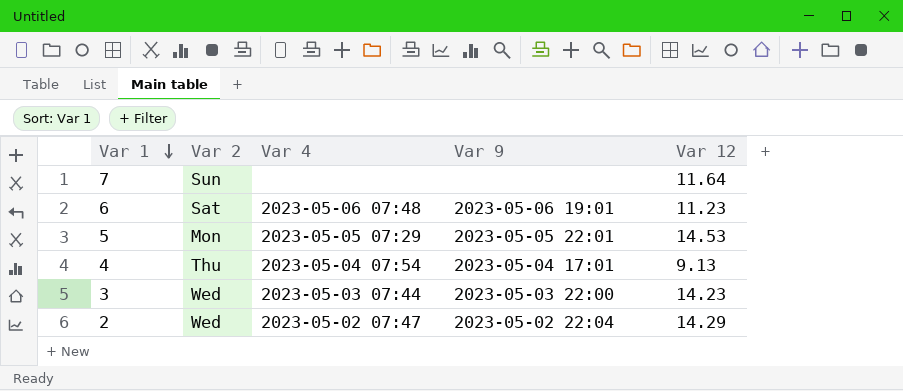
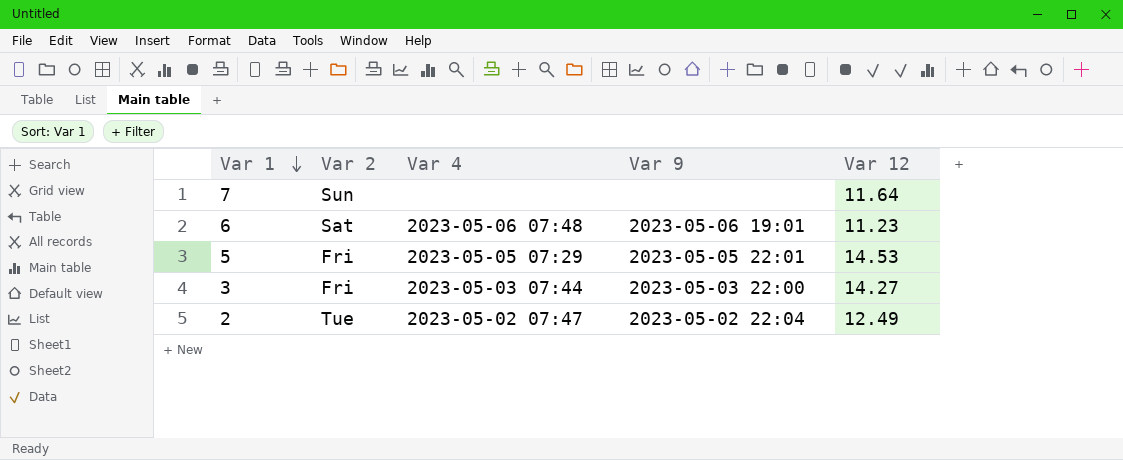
row 4: Thu | 2023-05-04 07:54 | 2023-05-04 17:01 | 9.13 -> none
5 | Var 2: Mon -> Fri
3 | Var 2: Wed -> Fri
3 | Var 12: 14.23 -> 14.27
2 | Var 2: Wed -> Tue
2 | Var 12: 14.29 -> 12.49

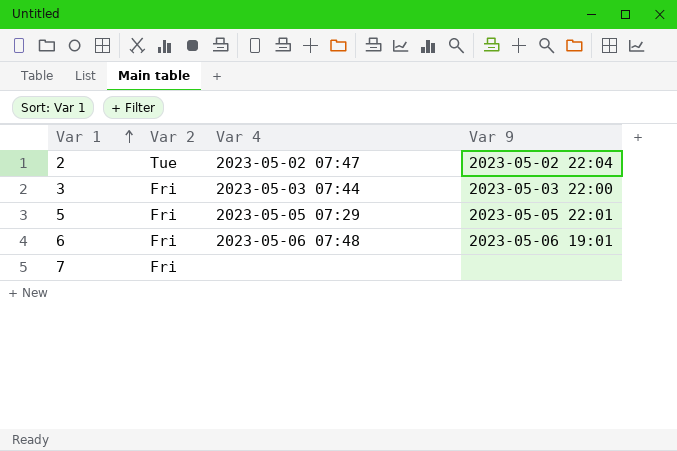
row order: Var 1 descending -> Var 1 ascending
column Var 12 | position: 5 -> none
6 | Var 2: Sat -> Fri
7 | Var 2: Sun -> Fri

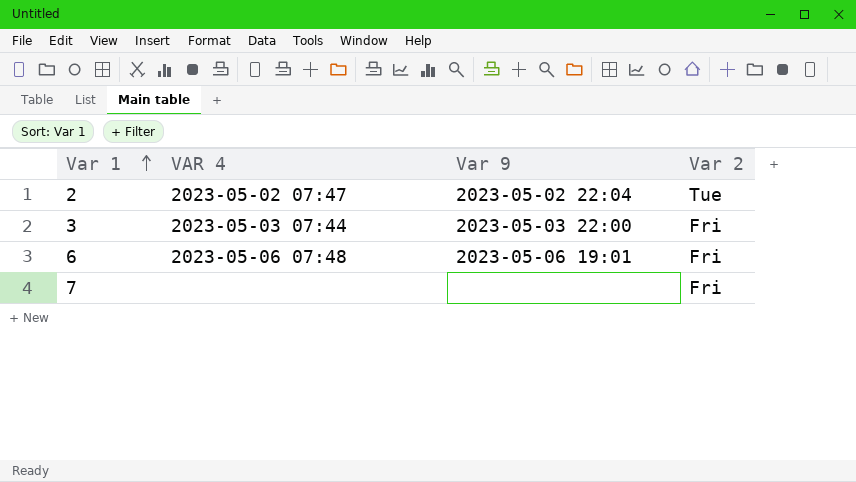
column name: Var 4 -> VAR 4
column Var 2 | position: 2 -> 4
row 5: Fri | 2023-05-05 07:29 | 2023-05-05 22:01 -> none

